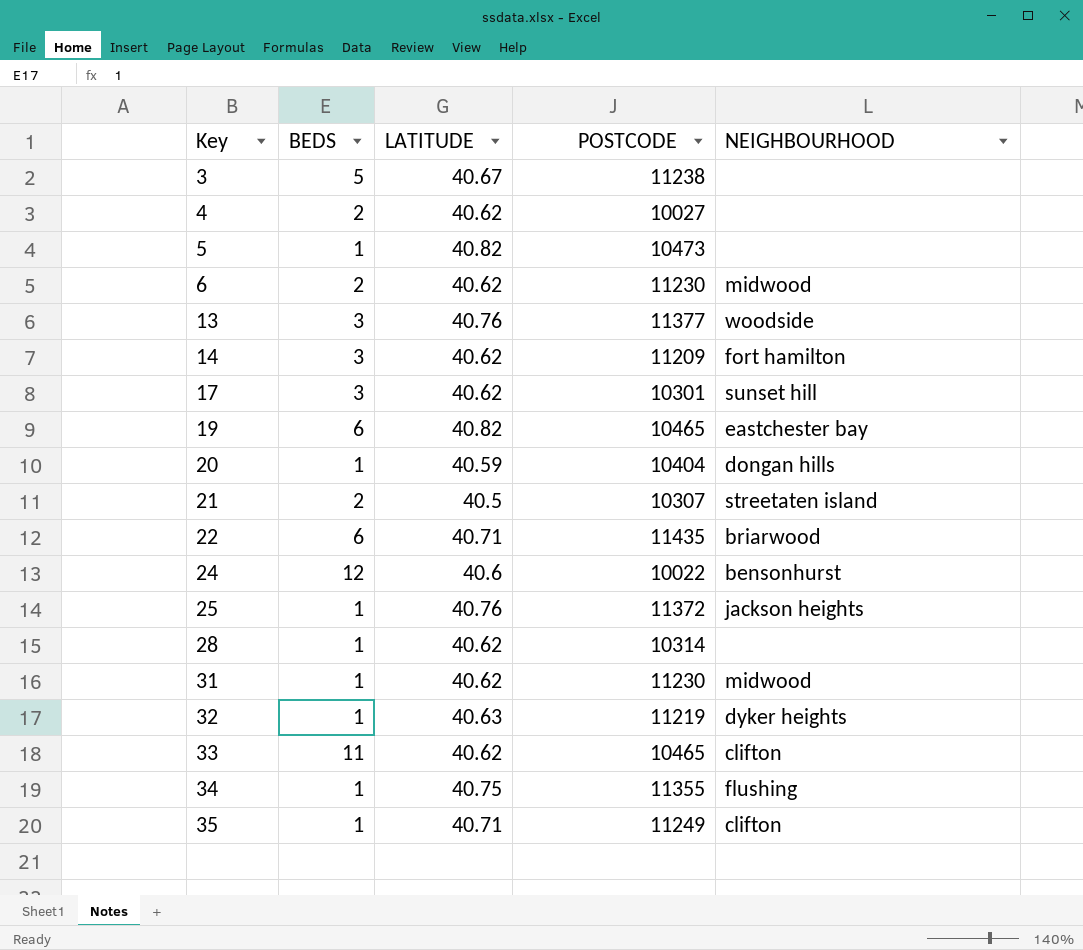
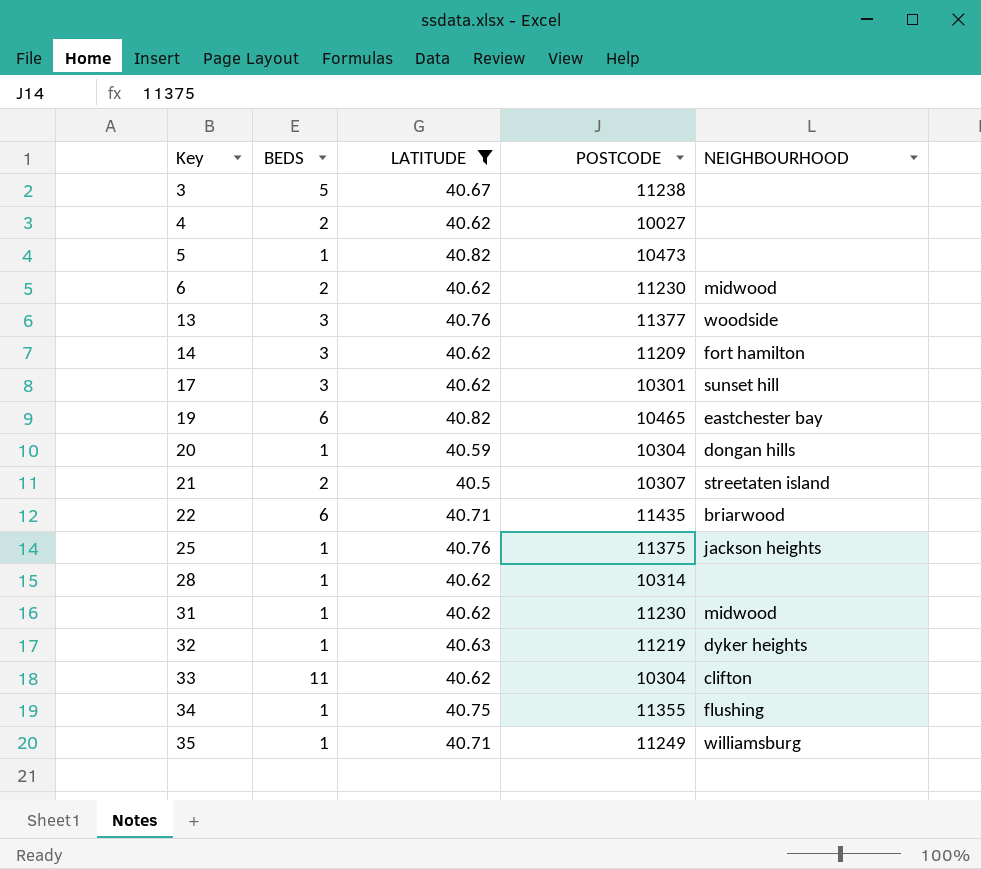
filter: none -> LATITUDE != 40.6
20 | POSTCODE: 10404 -> 10304
25 | POSTCODE: 11372 -> 11375
33 | POSTCODE: 10465 -> 10304
35 | NEIGHBOURHOOD: clifton -> williamsburg

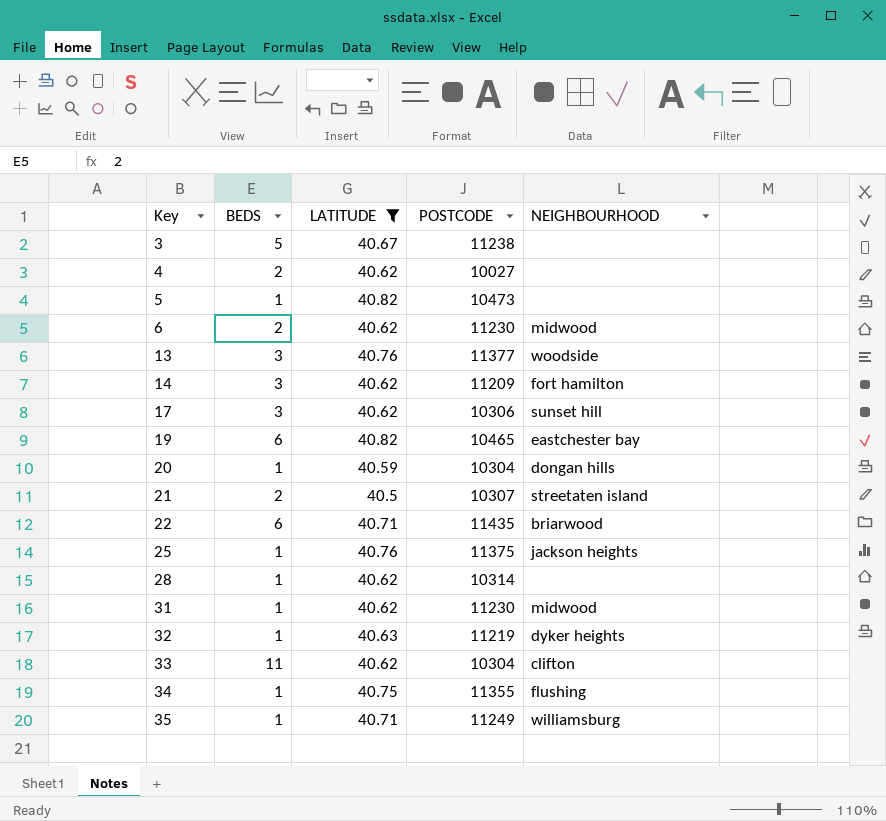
17 | POSTCODE: 10301 -> 10306

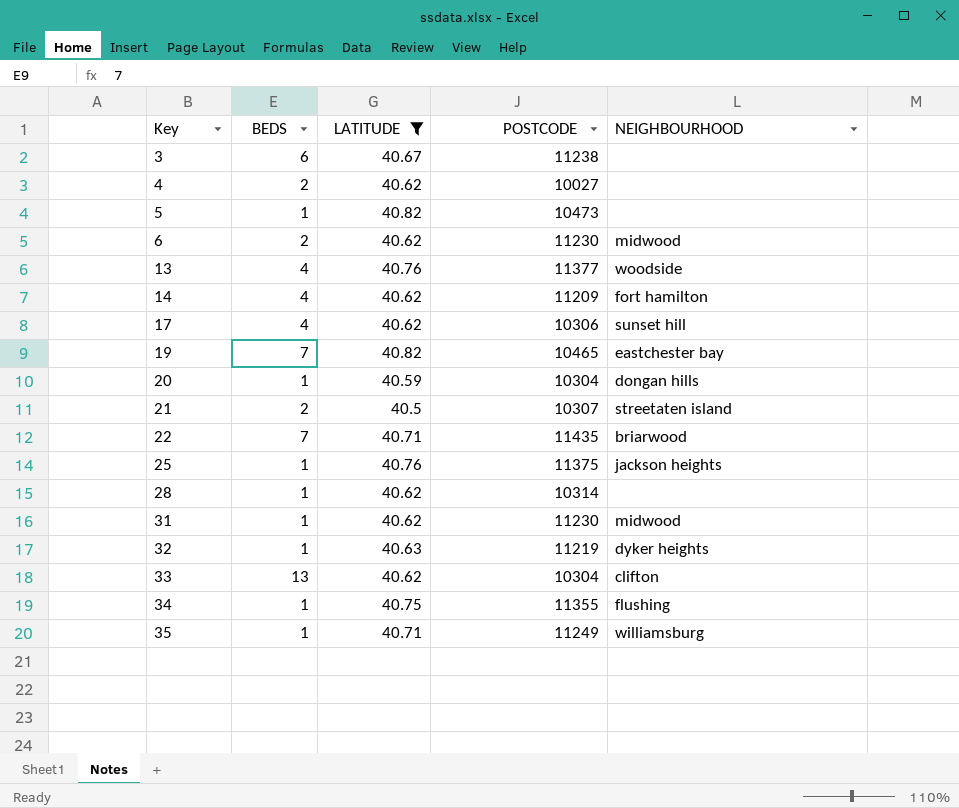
3 | BEDS: 5 -> 6
13 | BEDS: 3 -> 4
14 | BEDS: 3 -> 4
17 | BEDS: 3 -> 4
19 | BEDS: 6 -> 7
22 | BEDS: 6 -> 7
33 | BEDS: 11 -> 13

